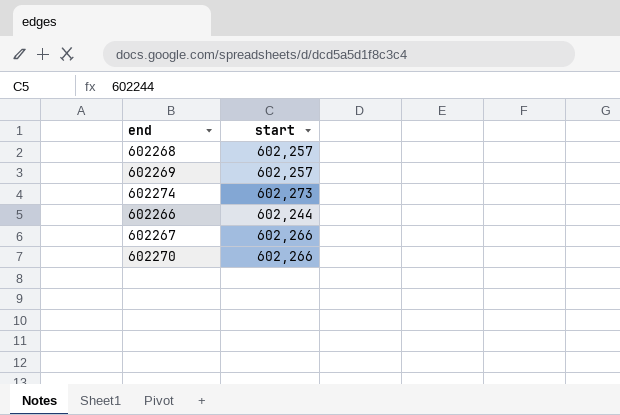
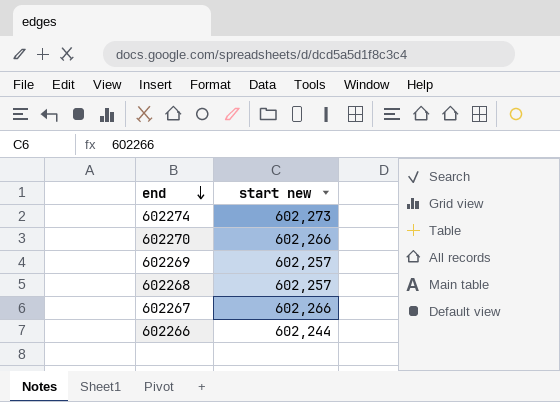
row order: none -> end descending
column name: start -> start new

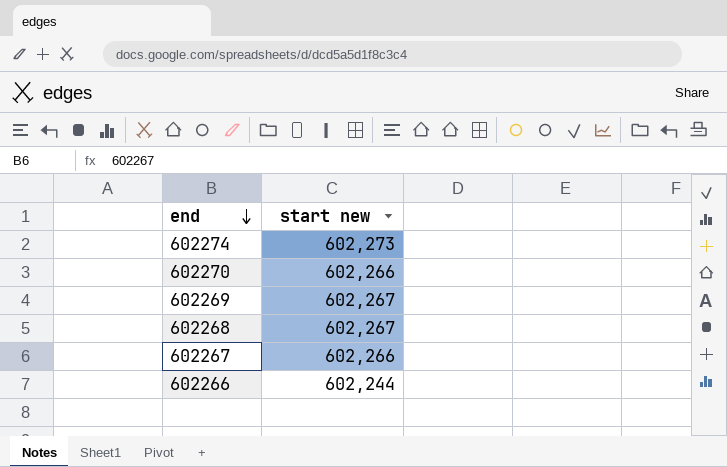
602269 | start new: 602,257 -> 602,267
602268 | start new: 602,257 -> 602,267

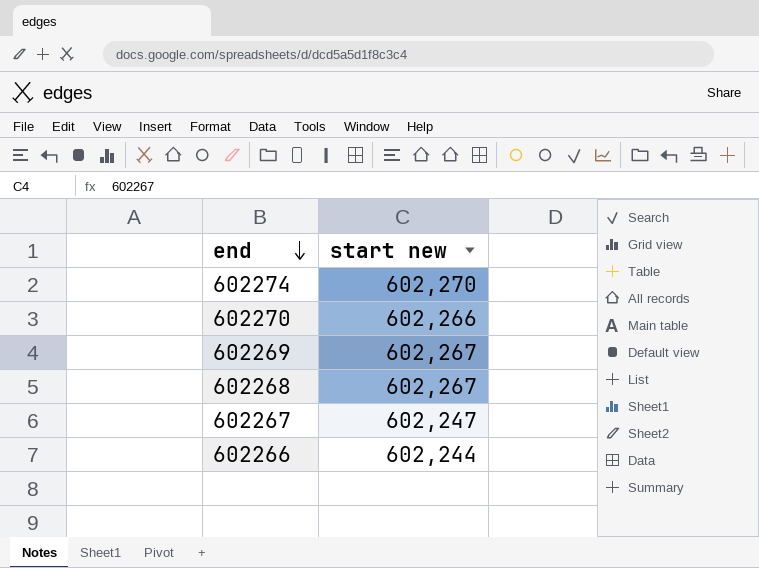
602274 | start new: 602,273 -> 602,270
602267 | start new: 602,266 -> 602,247

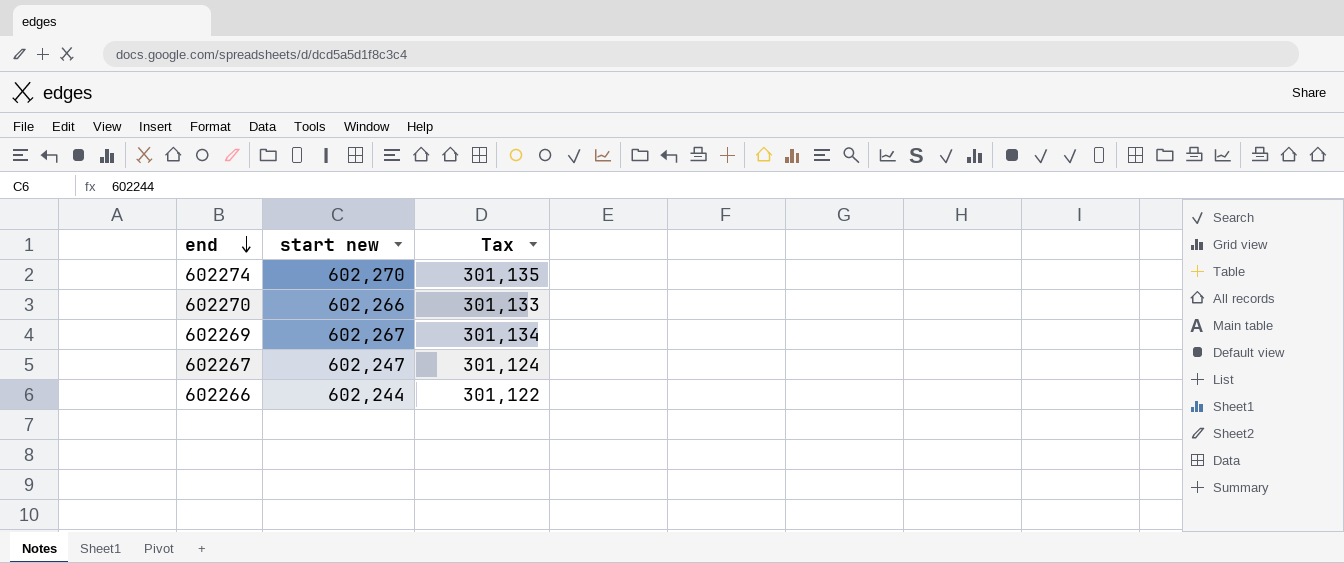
column Tax | formula: none -> [start new] * 0.5
row 602268: 602,267 -> none

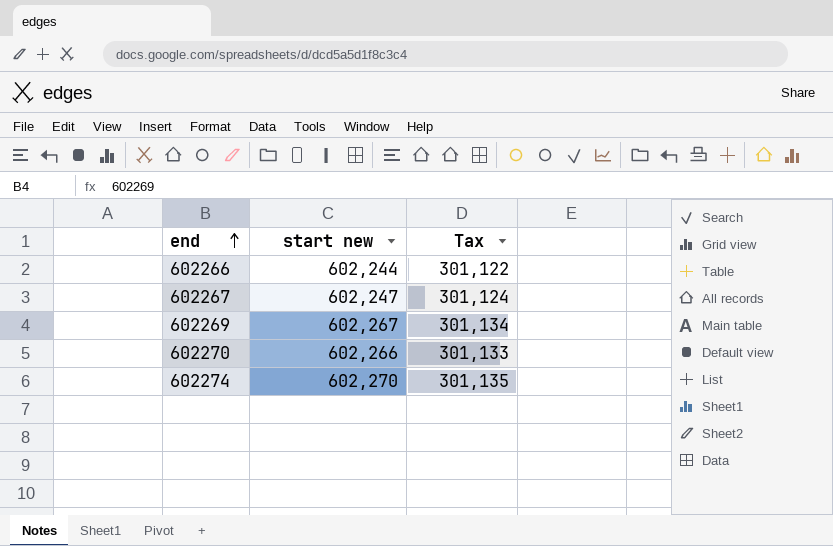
row order: end descending -> end ascending

